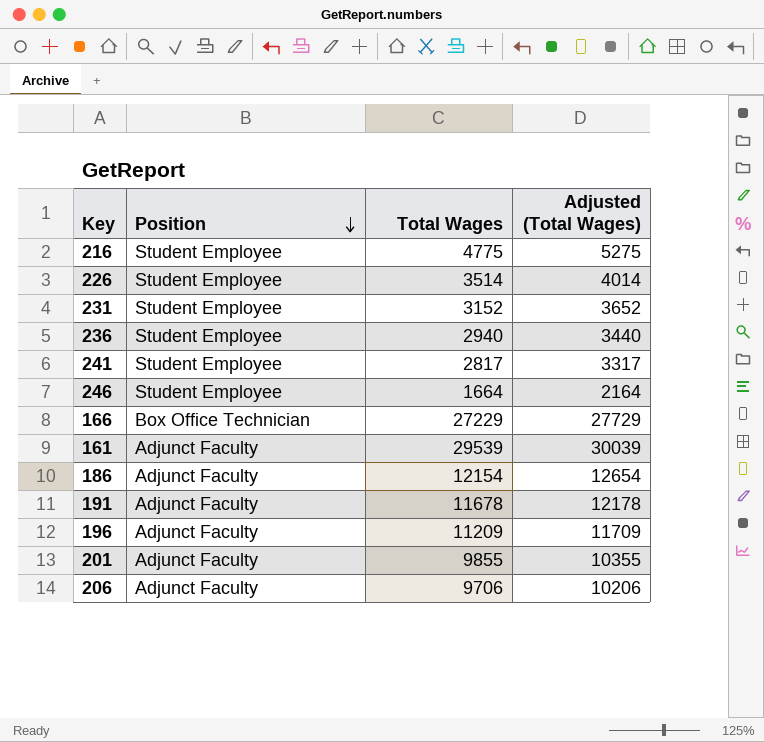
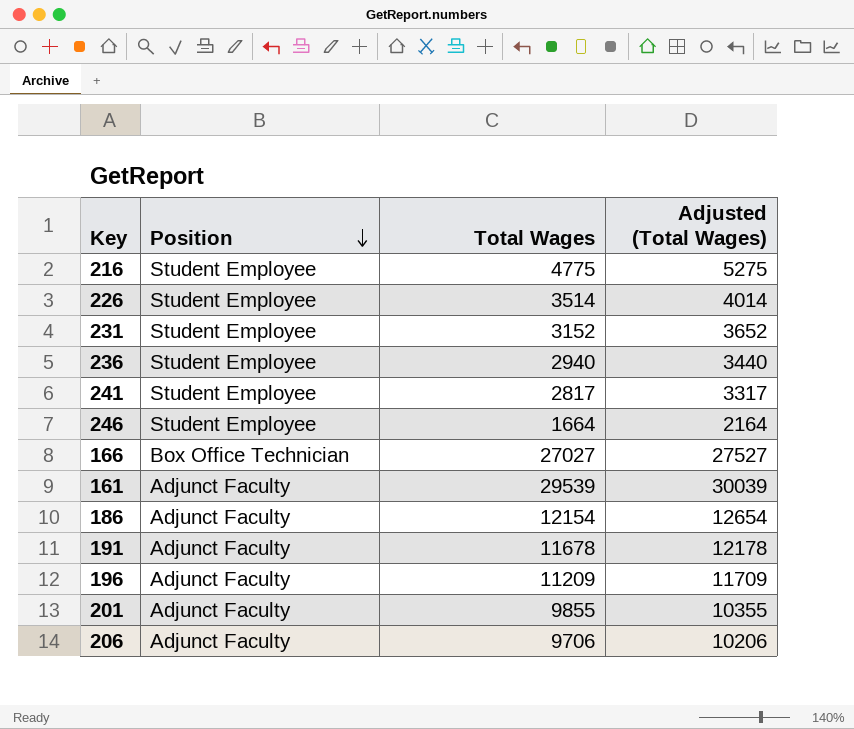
166 | Total Wages: 27229 -> 27027
166 | Adjusted (Total Wages): 27729 -> 27527

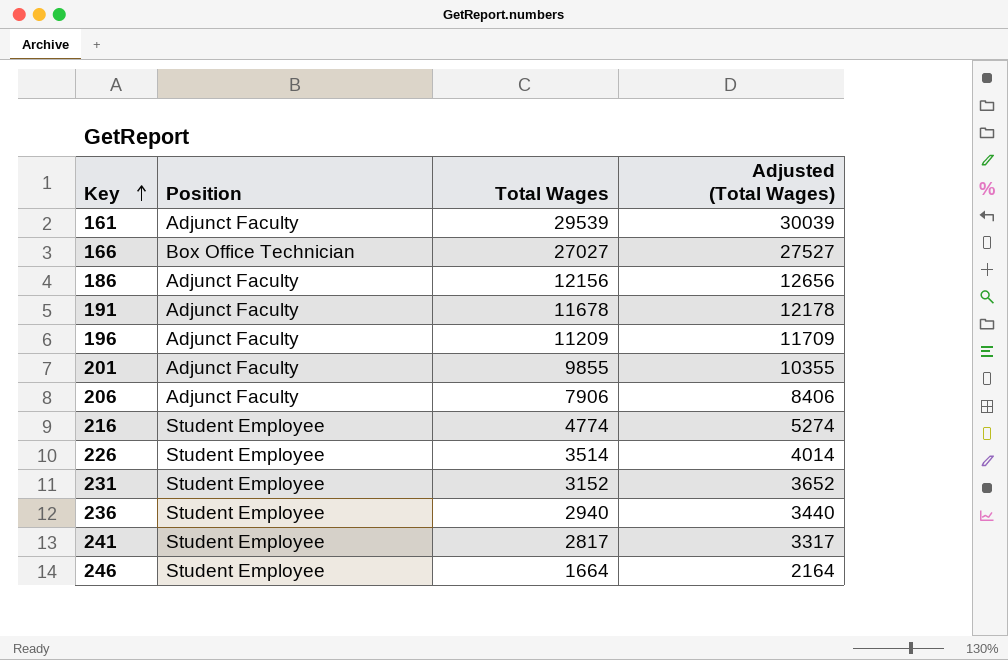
row order: Position descending -> Key ascending
186 | Total Wages: 12154 -> 12156
186 | Adjusted (Total Wages): 12654 -> 12656
206 | Total Wages: 9706 -> 7906
206 | Adjusted (Total Wages): 10206 -> 8406
216 | Total Wages: 4775 -> 4774
216 | Adjusted (Total Wages): 5275 -> 5274

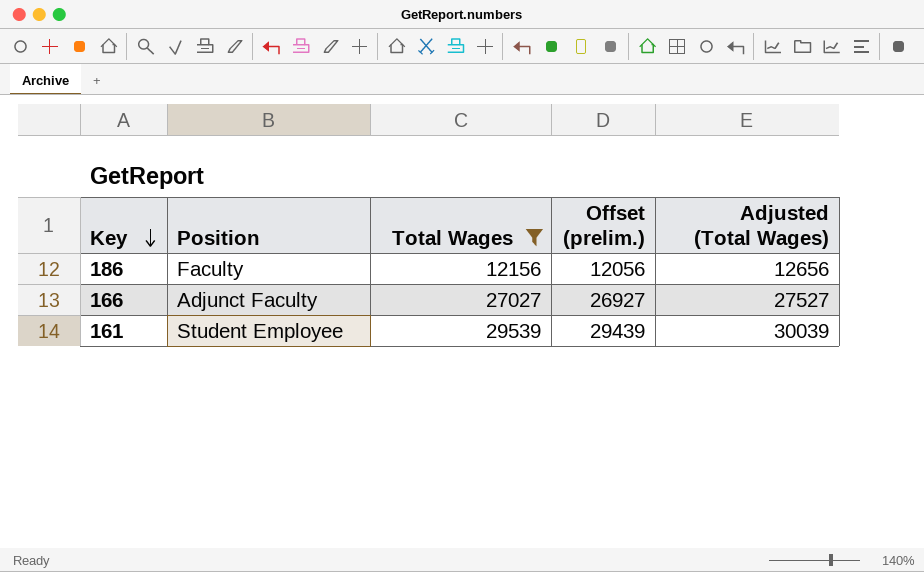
filter: none -> Total Wages >= 12156
row order: Key ascending -> Key descending
column Offset (prelim.) | formula: none -> [Total Wages] - 100
186 | Position: Adjunct Faculty -> Faculty
166 | Position: Box Office Technician -> Adjunct Faculty
161 | Position: Adjunct Faculty -> Student Employee

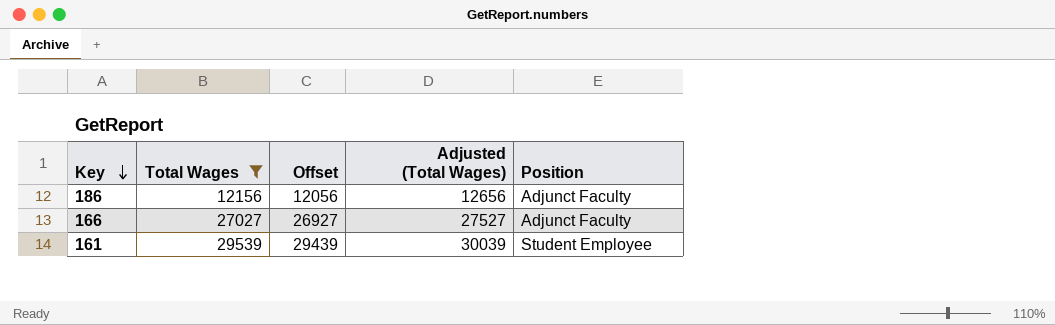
column name: Offset (prelim.) -> Offset
column Position | position: 2 -> 5
186 | Position: Faculty -> Adjunct Faculty

